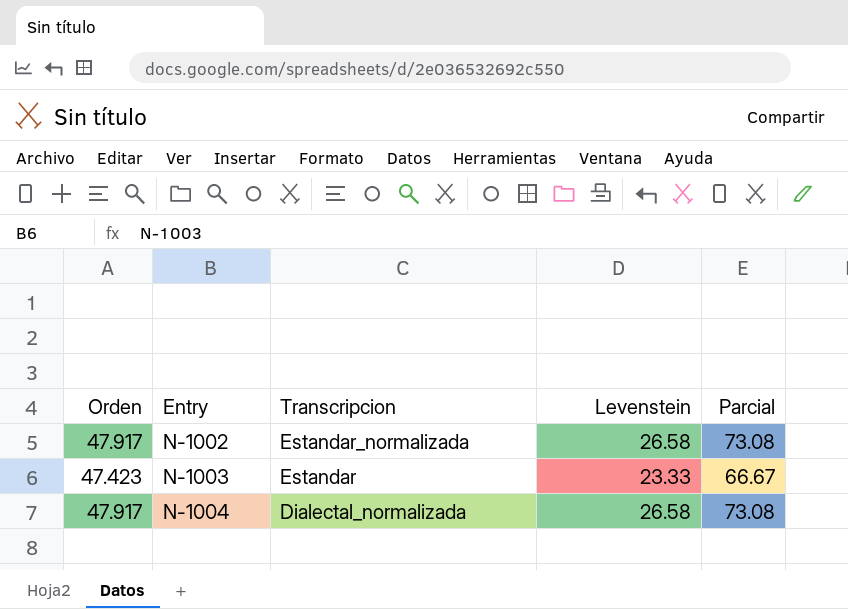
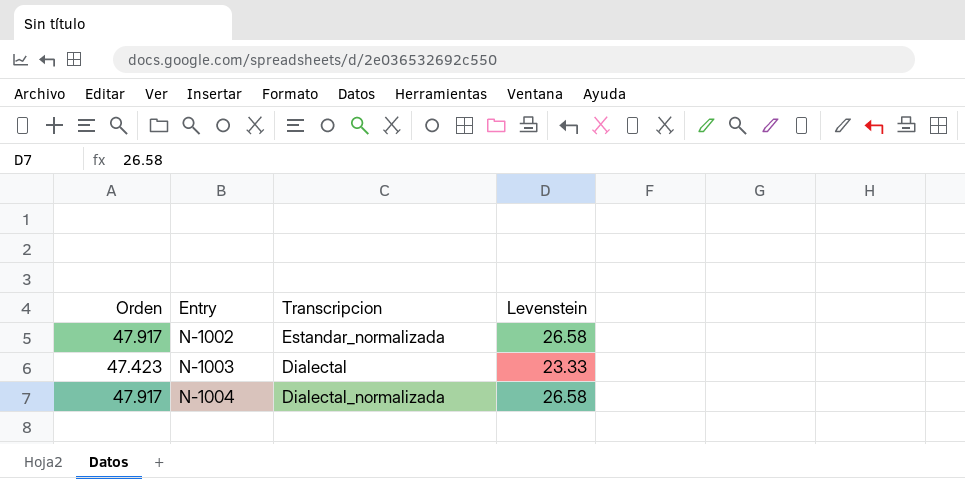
column Parcial | position: 5 -> none
N-1003 | Transcripcion: Estandar -> Dialectal

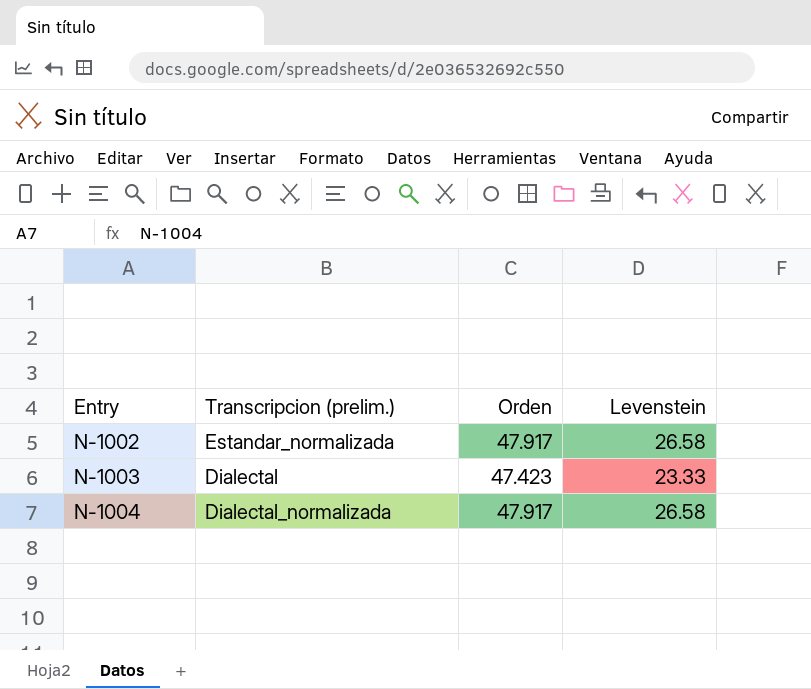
column name: Transcripcion -> Transcripcion (prelim.)
column Orden | position: 1 -> 3

